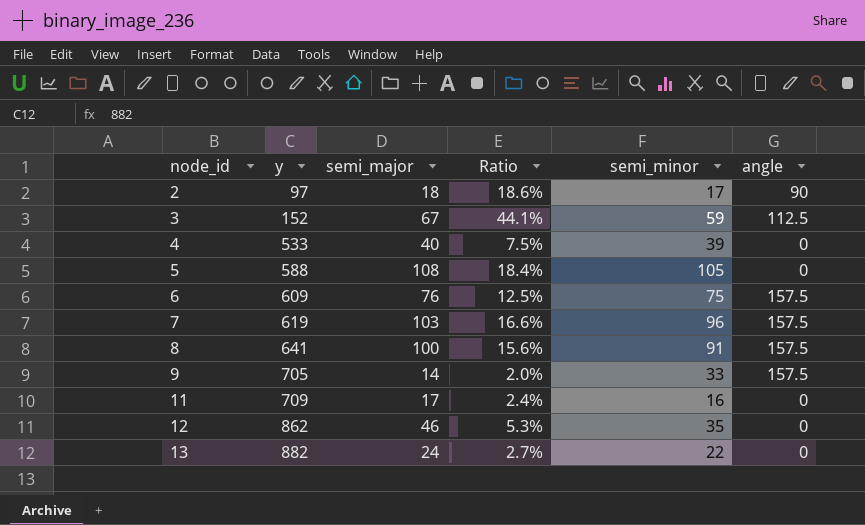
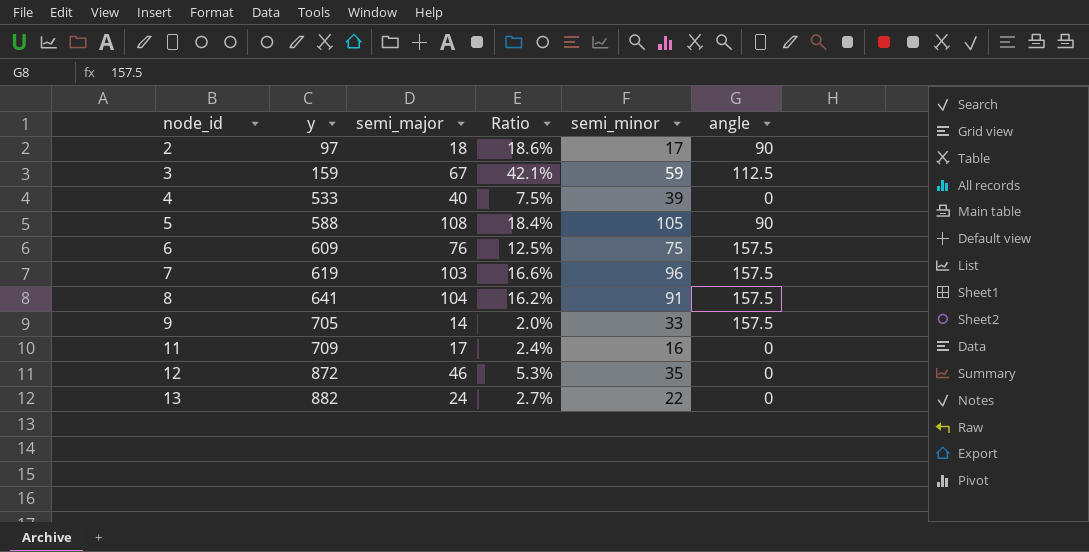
3 | y: 152 -> 159
3 | Ratio: 44.1% -> 42.1%
5 | angle: 0 -> 90
8 | semi_major: 100 -> 104
8 | Ratio: 15.6% -> 16.2%
12 | y: 862 -> 872

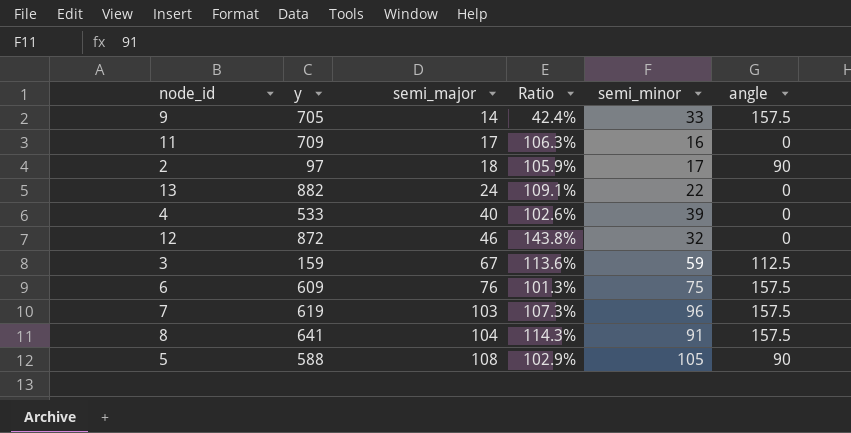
row order: node_id ascending -> semi_major ascending
column Ratio | formula: [semi_major] / [y] -> [semi_major] / [semi_minor]
12 | semi_minor: 35 -> 32

